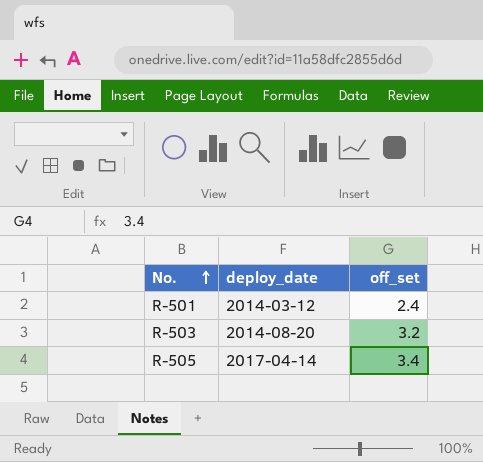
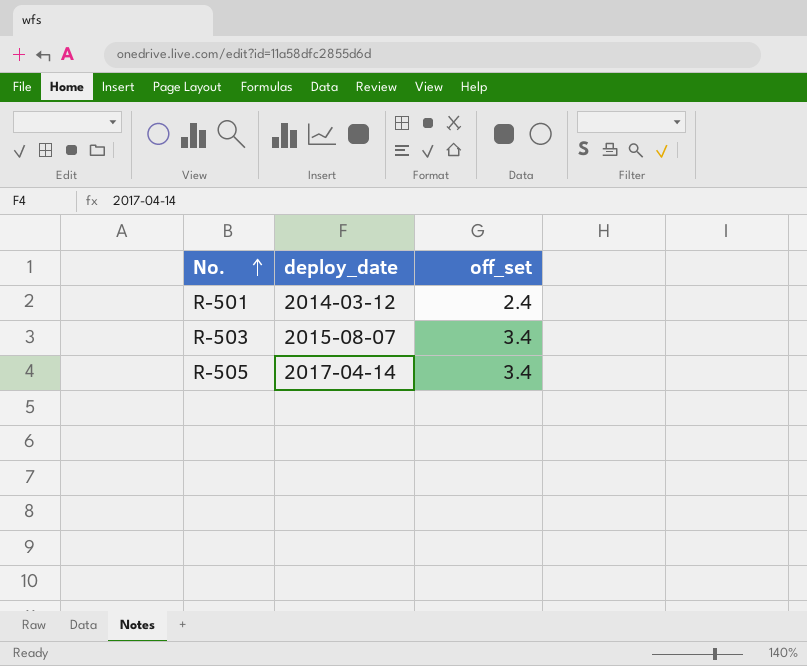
R-503 | deploy_date: 2014-08-20 -> 2015-08-07
R-503 | off_set: 3.2 -> 3.4

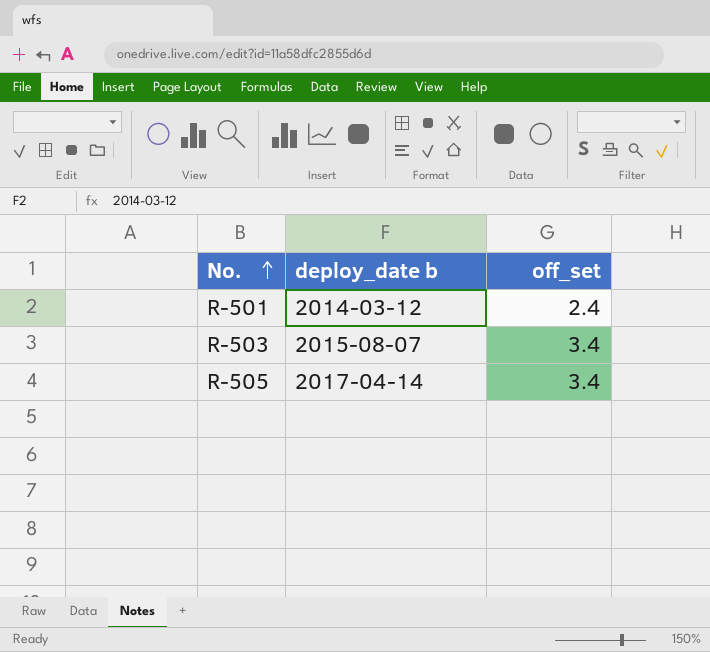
column name: deploy_date -> deploy_date b

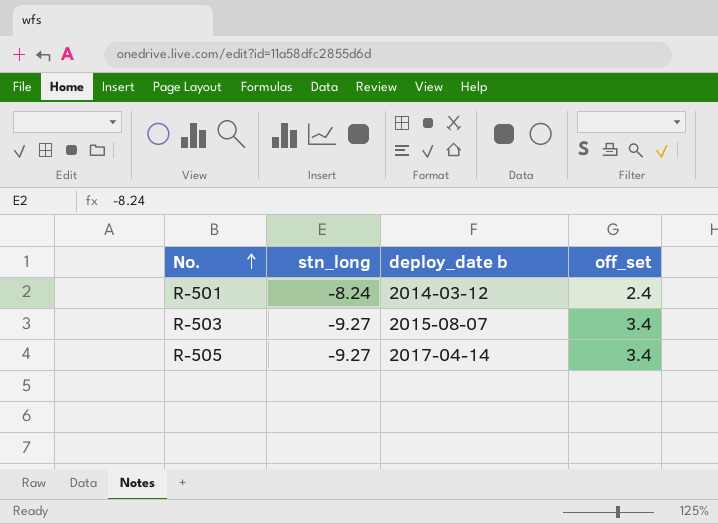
column stn_long | position: none -> 2

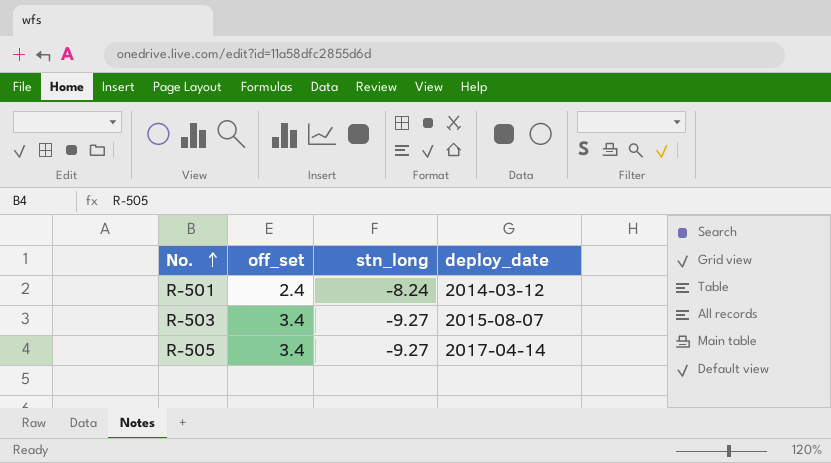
column off_set | position: 4 -> 2
column name: deploy_date b -> deploy_date

